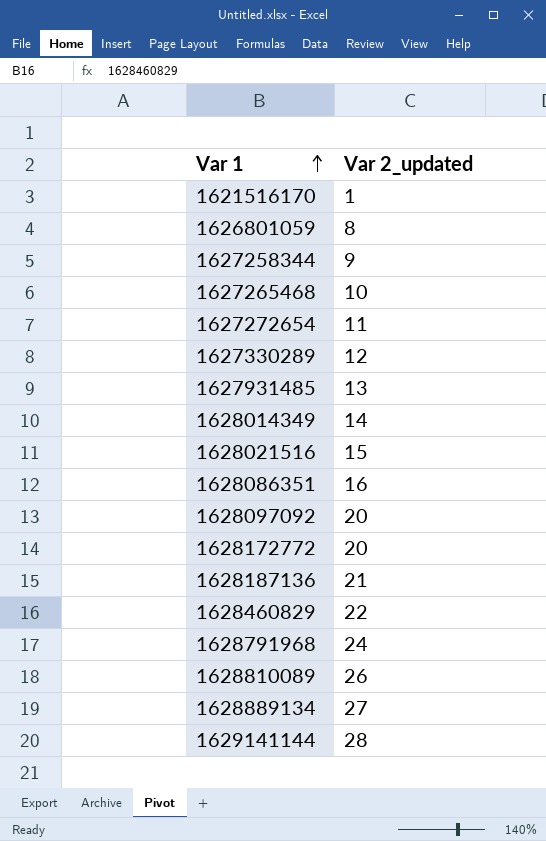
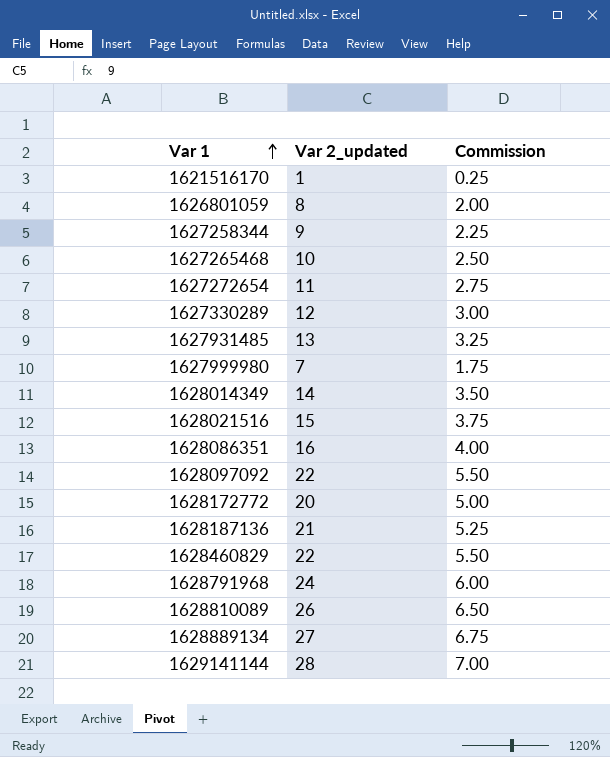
column Commission | formula: none -> [Var 2_updated] * 0.25
row 1627999980: none -> 7 | 1.75
1628097092 | Var 2_updated: 20 -> 22

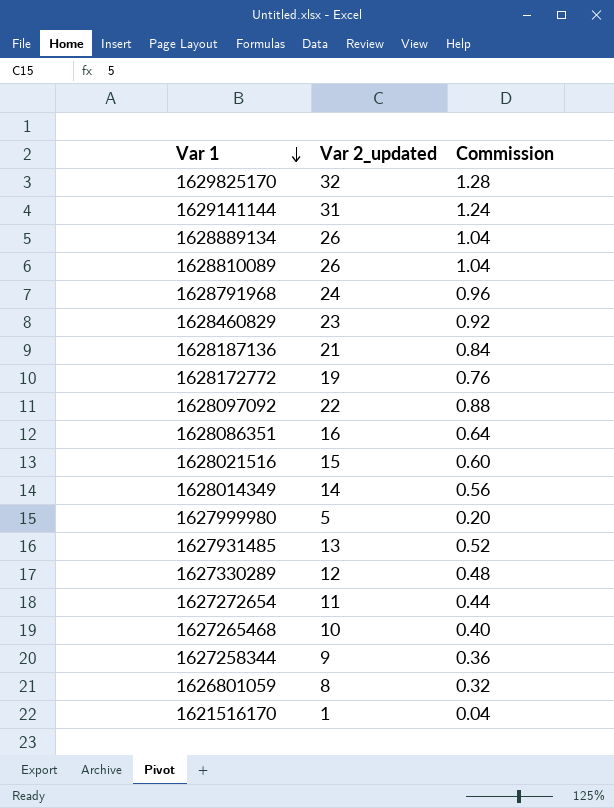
row order: Var 1 ascending -> Var 1 descending
column Commission | formula: [Var 2_updated] * 0.25 -> [Var 2_updated] * 0.04
row 1629825170: none -> 32 | 1.28
1629141144 | Var 2_updated: 28 -> 31
1628889134 | Var 2_updated: 27 -> 26
1628460829 | Var 2_updated: 22 -> 23
1628172772 | Var 2_updated: 20 -> 19
1627999980 | Var 2_updated: 7 -> 5

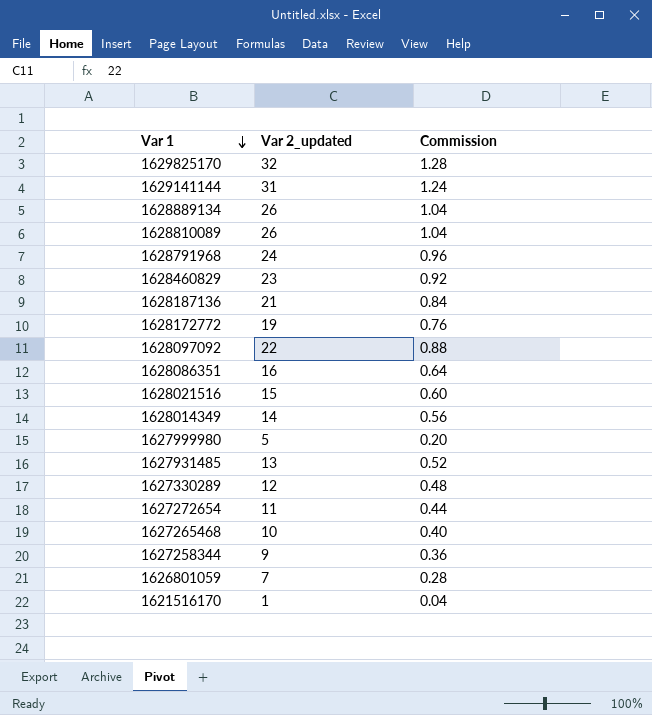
1626801059 | Var 2_updated: 8 -> 7
1626801059 | Commission: 0.32 -> 0.28

